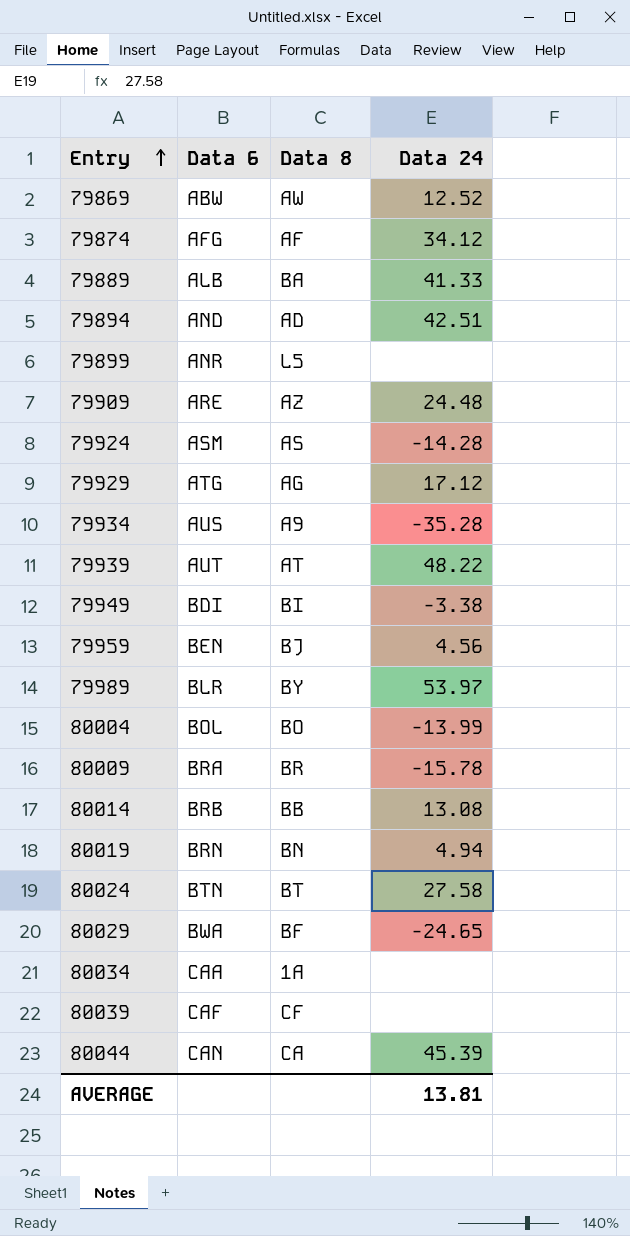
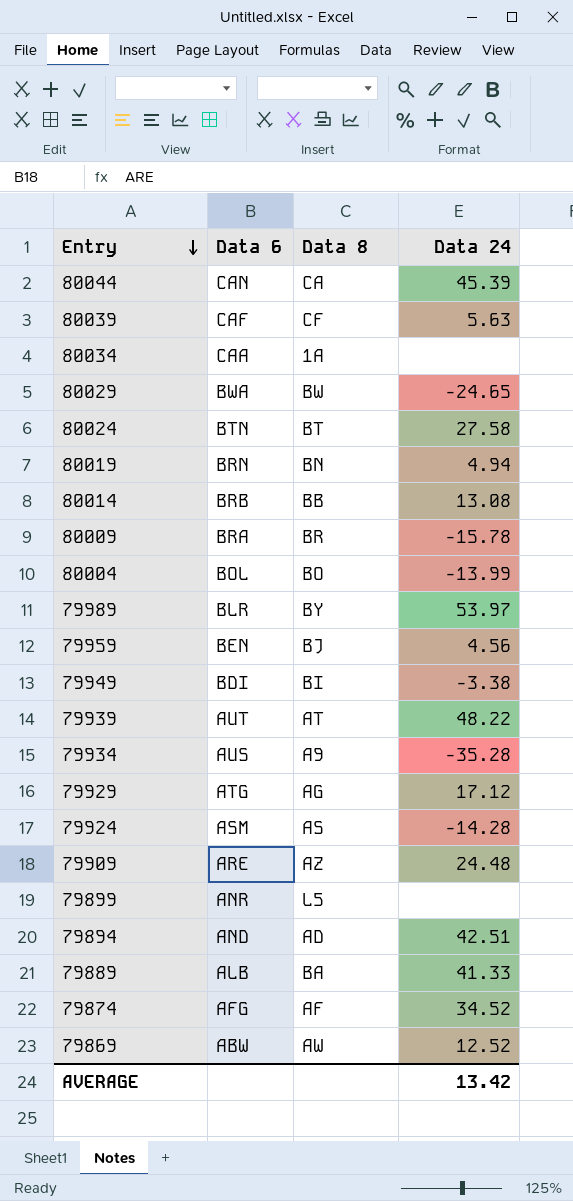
row order: Entry ascending -> Entry descending
80039 | Data 24: none -> 5.63
80029 | Data 8: BF -> BW
79874 | Data 24: 34.12 -> 34.52
AVERAGE | Data 24: 13.81 -> 13.42

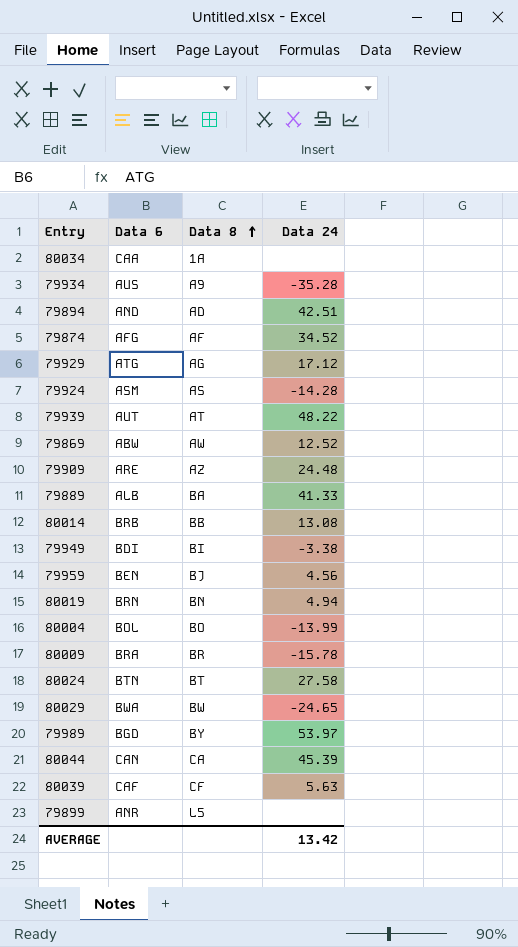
row order: Entry descending -> Data 8 ascending
79989 | Data 6: BLR -> BGD

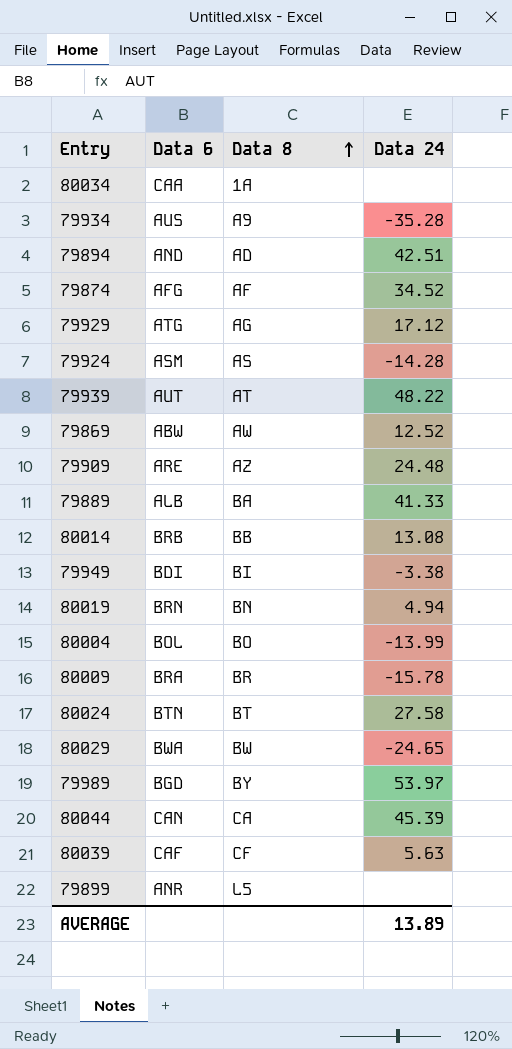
row 79959: BEN | BJ | 4.56 -> none
AVERAGE | Data 24: 13.42 -> 13.89

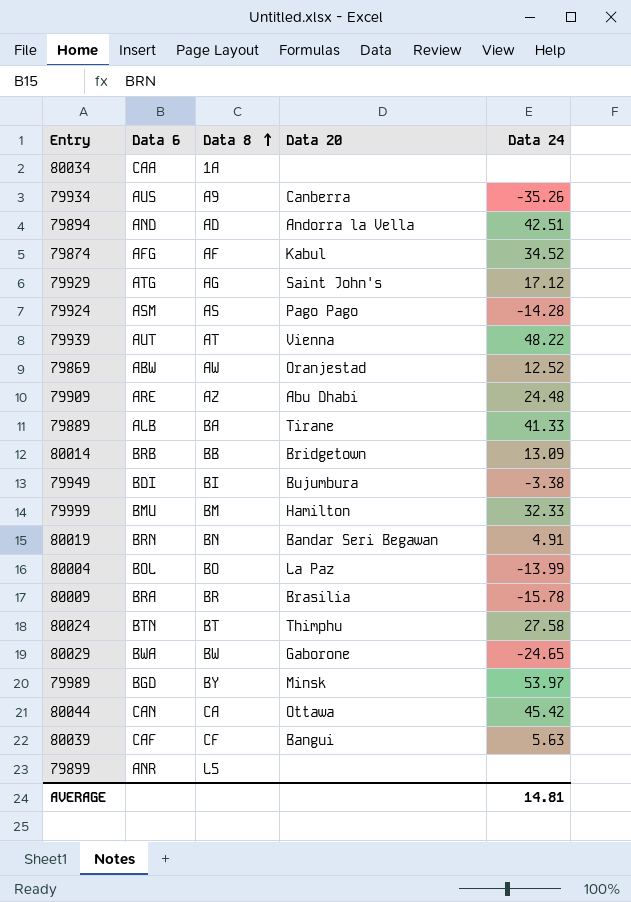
column Data 20 | position: none -> 4
79934 | Data 24: -35.28 -> -35.26
80014 | Data 24: 13.08 -> 13.09
row 79999: none -> BMU | BM | Hamilton | 32.33
80019 | Data 24: 4.94 -> 4.91
80044 | Data 24: 45.39 -> 45.42
AVERAGE | Data 24: 13.89 -> 14.81

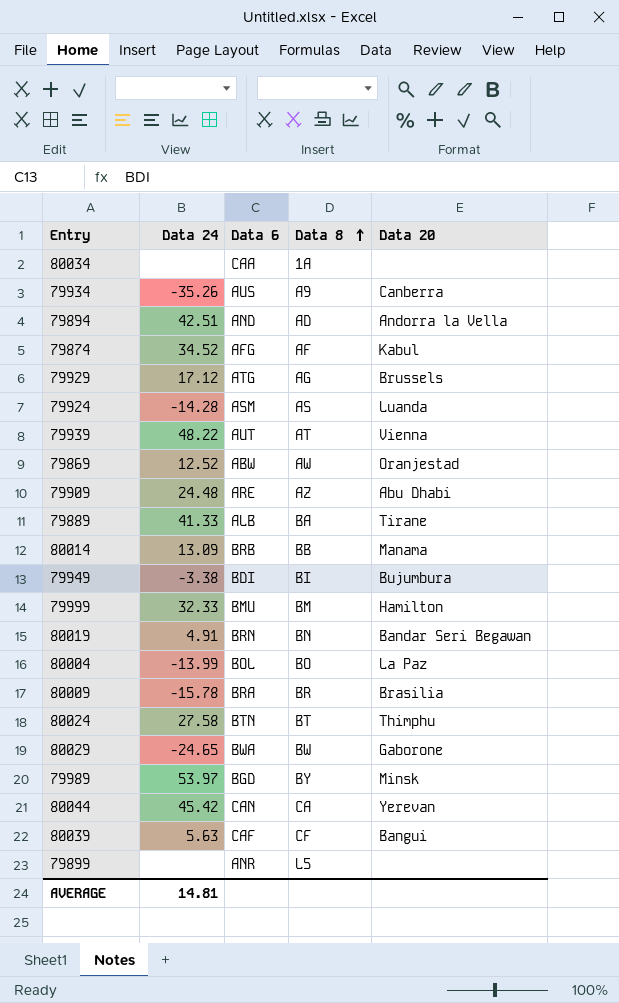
column Data 24 | position: 5 -> 2
79929 | Data 20: Saint John's -> Brussels
79924 | Data 20: Pago Pago -> Luanda
80014 | Data 20: Bridgetown -> Manama
80044 | Data 20: Ottawa -> Yerevan

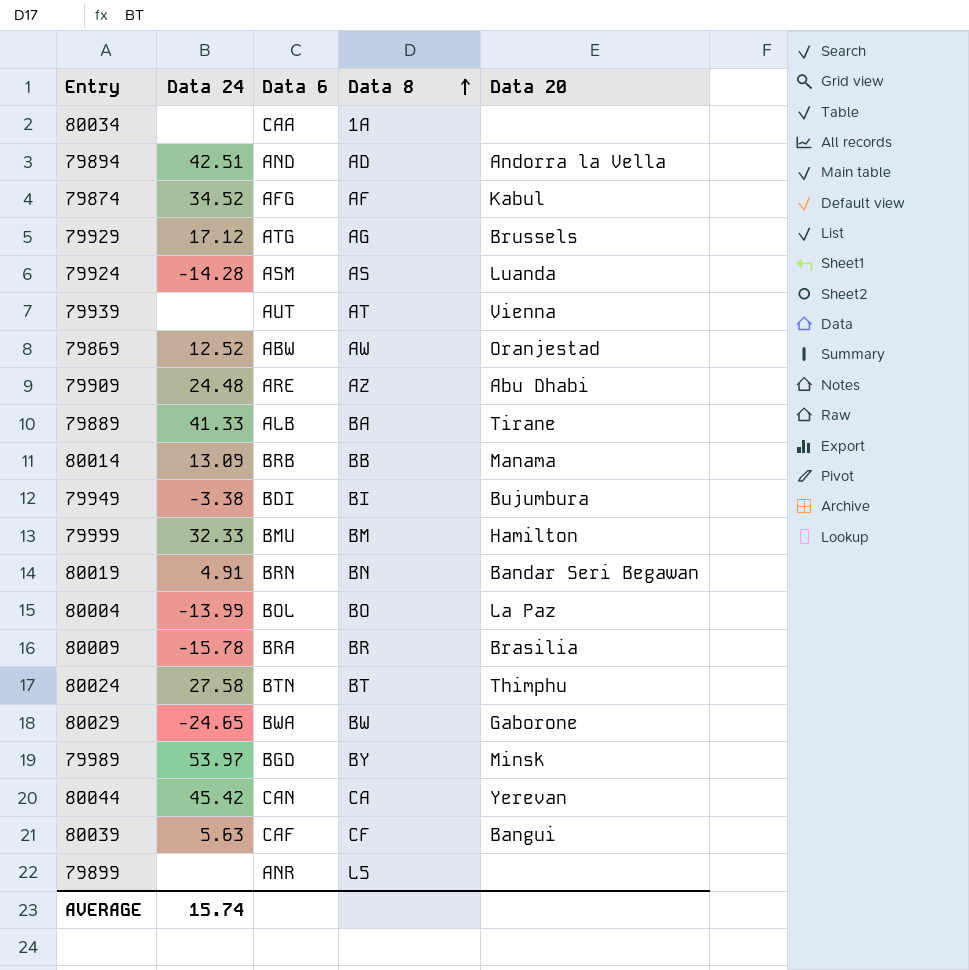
row 79934: -35.26 | AUS | A9 | Canberra -> none
79939 | Data 24: 48.22 -> none
AVERAGE | Data 24: 14.81 -> 15.74

